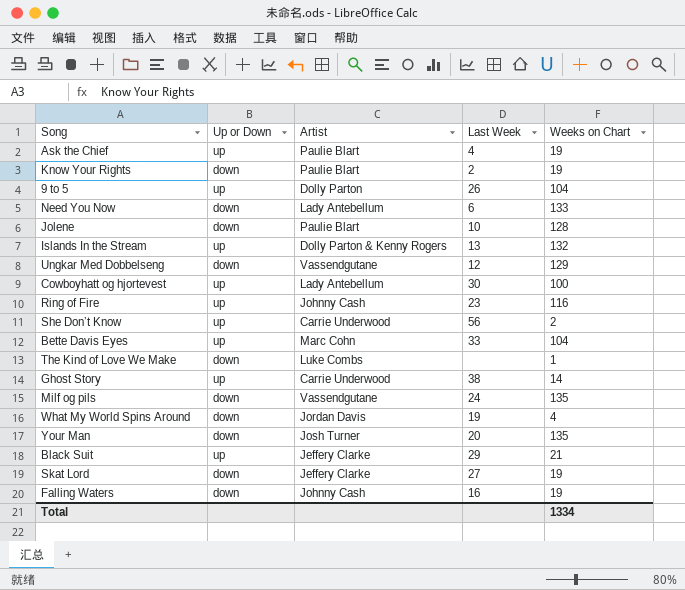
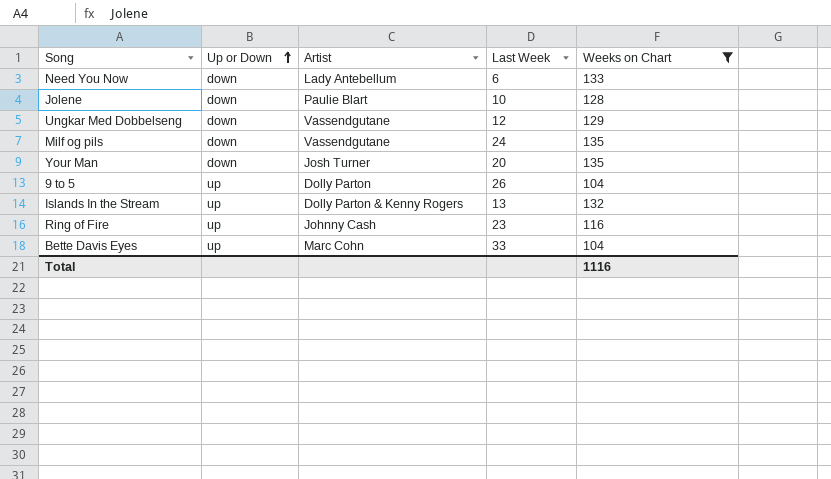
filter: none -> Weeks on Chart >= 104
row order: none -> Up or Down ascending
Total | Weeks on Chart: 1334 -> 1116

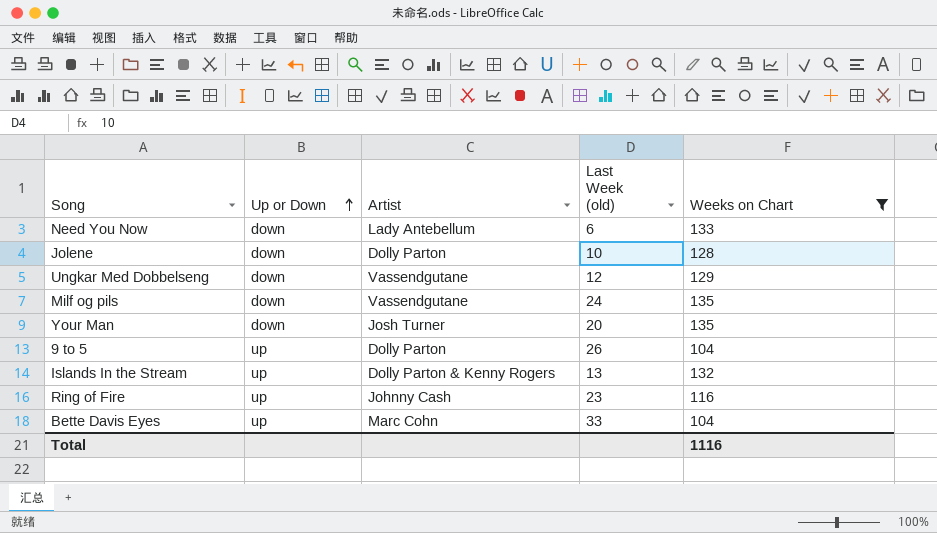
column name: Last Week -> Last Week (old)
Jolene | Artist: Paulie Blart -> Dolly Parton

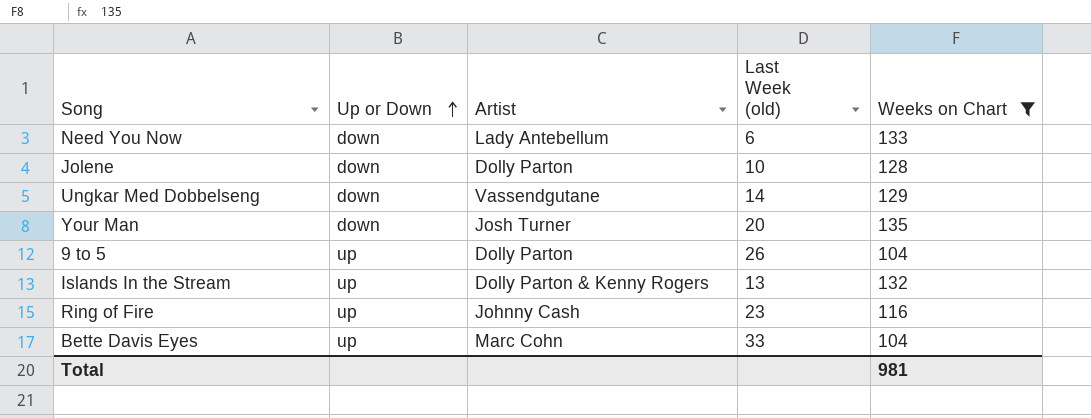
row Milf og pils: down | Vassendgutane | 24 | 135 -> none
Ungkar Med Dobbelseng | Last Week (old): 12 -> 14
Total | Weeks on Chart: 1116 -> 981

